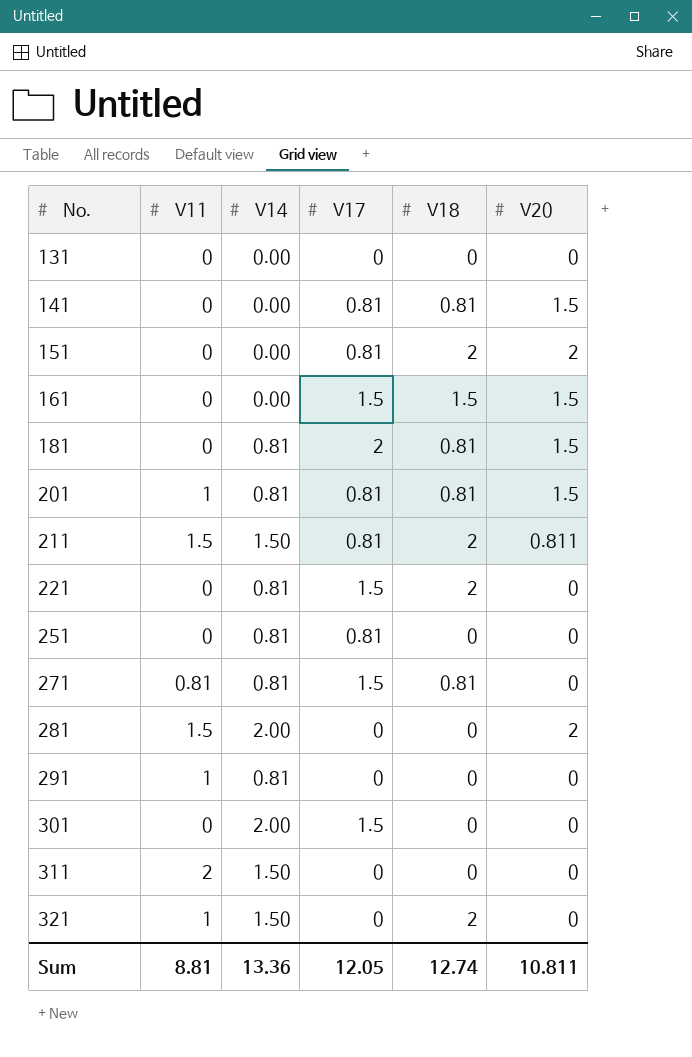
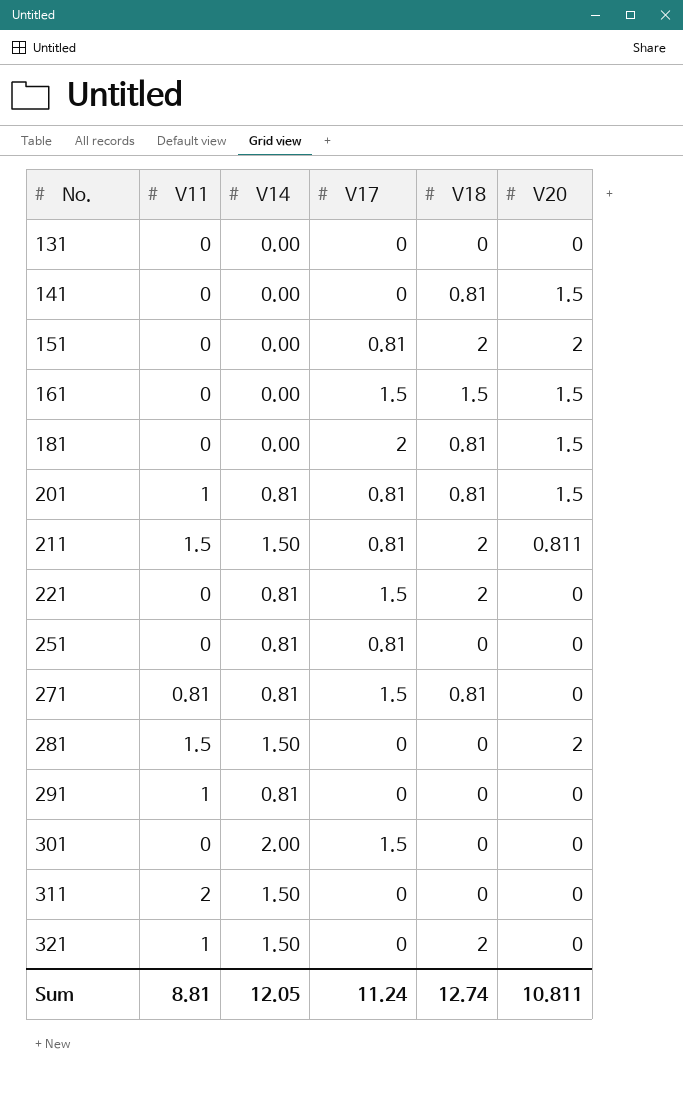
141 | V17: 0.81 -> 0
181 | V14: 0.81 -> 0.00
281 | V14: 2.00 -> 1.50
Sum | V14: 13.36 -> 12.05
Sum | V17: 12.05 -> 11.24

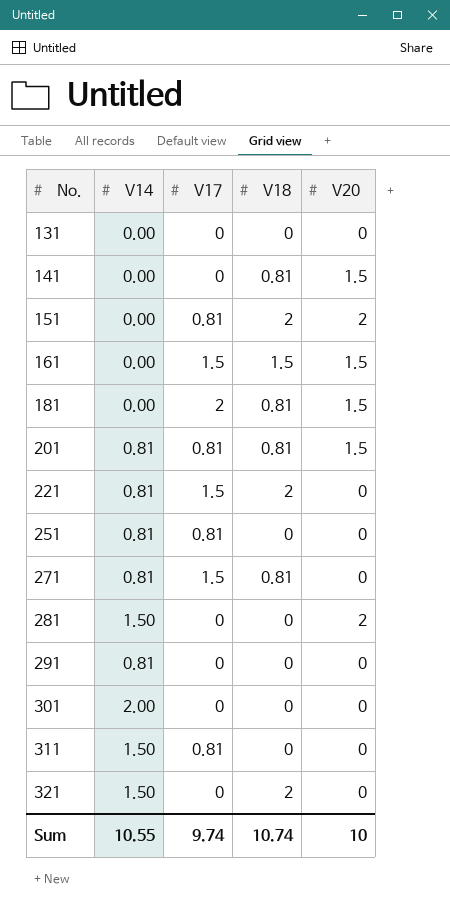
column V11 | position: 2 -> none
row 211: 1.5 | 1.50 | 0.81 | 2 | 0.811 -> none
301 | V17: 1.5 -> 0
311 | V17: 0 -> 0.81
Sum | V14: 12.05 -> 10.55
Sum | V17: 11.24 -> 9.74
Sum | V18: 12.74 -> 10.74
Sum | V20: 10.811 -> 10

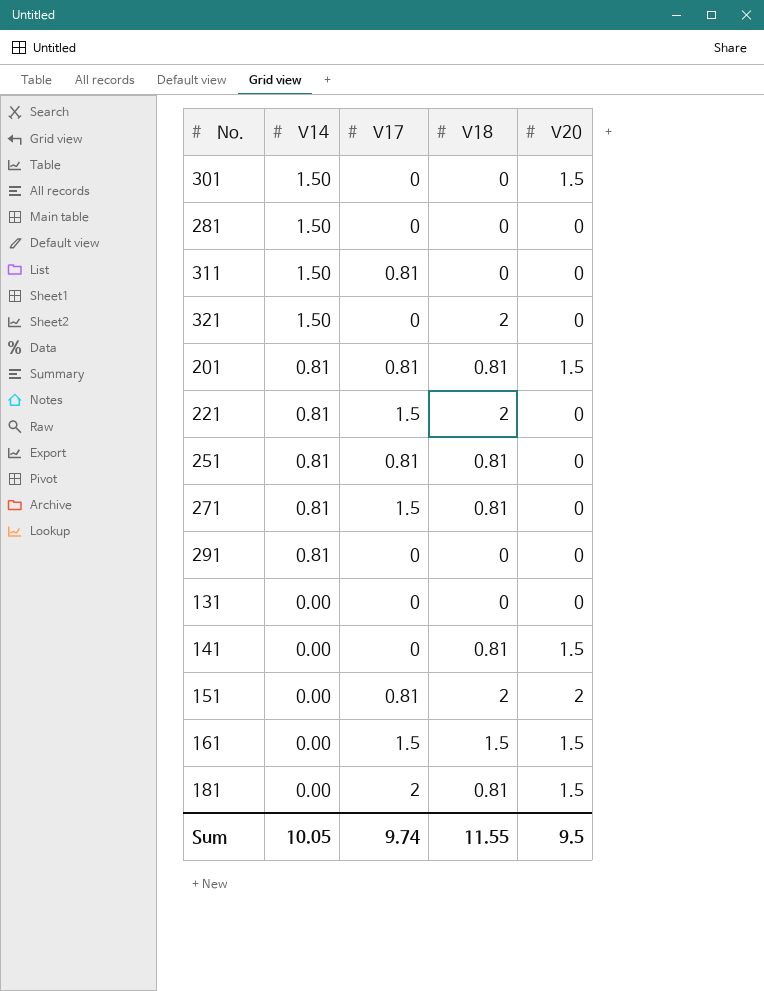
row order: No. ascending -> V14 descending
301 | V14: 2.00 -> 1.50
301 | V20: 0 -> 1.5
281 | V20: 2 -> 0
251 | V18: 0 -> 0.81
Sum | V14: 10.55 -> 10.05
Sum | V18: 10.74 -> 11.55
Sum | V20: 10 -> 9.5

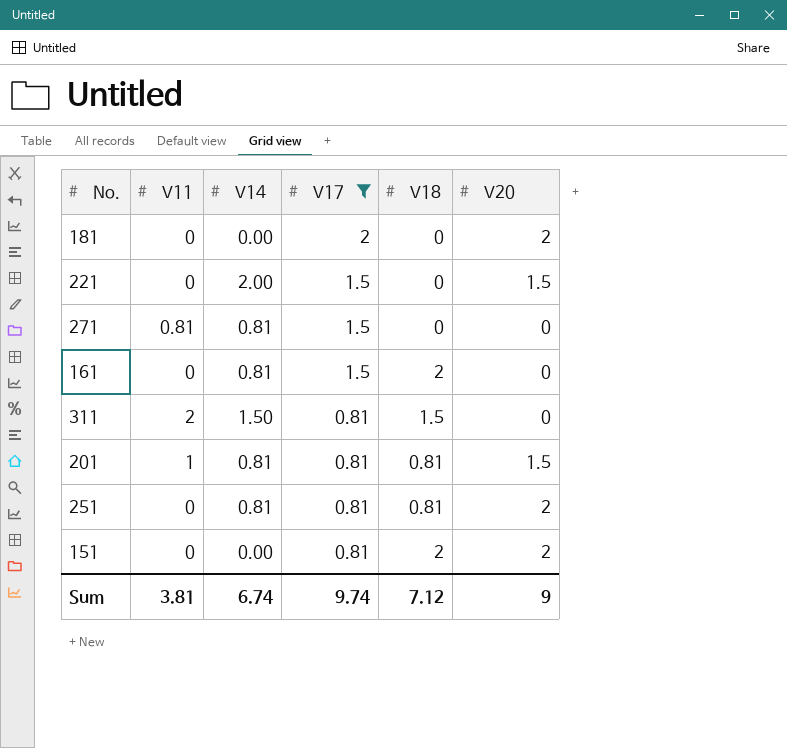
filter: none -> V17 != 0
row order: V14 descending -> V17 descending
column V11 | position: none -> 2
181 | V18: 0.81 -> 0
181 | V20: 1.5 -> 2
221 | V14: 0.81 -> 2.00
221 | V18: 2 -> 0
221 | V20: 0 -> 1.5
271 | V18: 0.81 -> 0
161 | V14: 0.00 -> 0.81
161 | V18: 1.5 -> 2
161 | V20: 1.5 -> 0
311 | V18: 0 -> 1.5
251 | V20: 0 -> 2
Sum | V14: 10.05 -> 6.74
Sum | V18: 11.55 -> 7.12
Sum | V20: 9.5 -> 9

